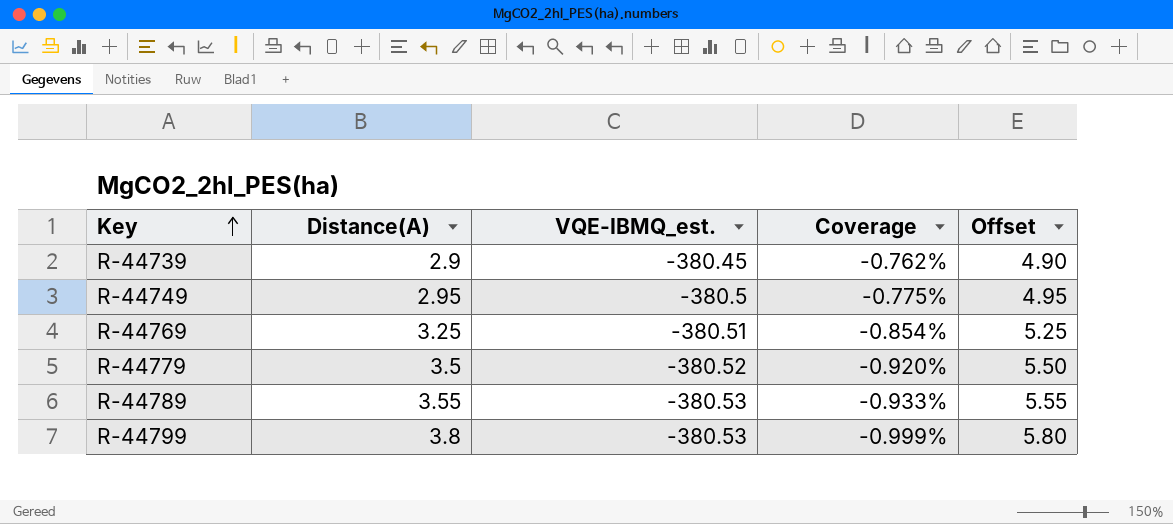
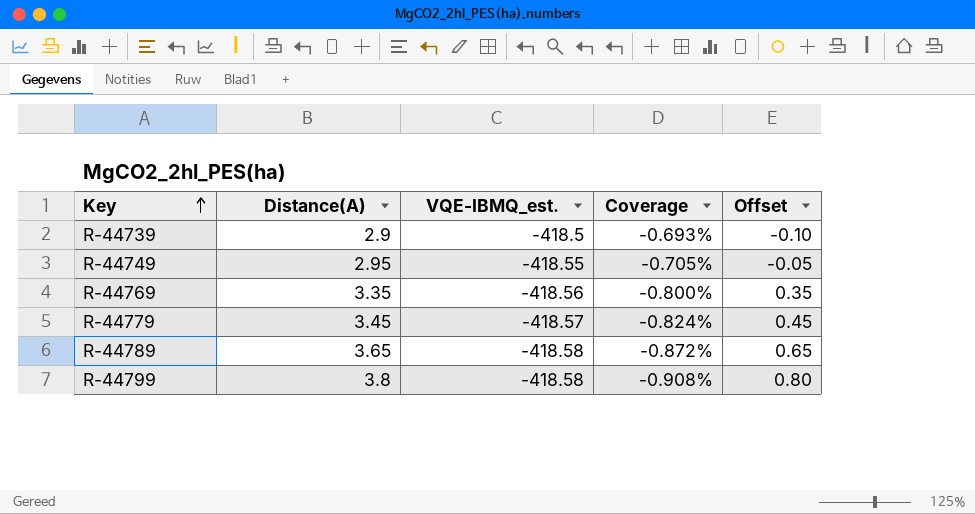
column Offset | formula: [Distance(A)] + 2 -> [Distance(A)] - 3
R-44739 | VQE-IBMQ_est.: -380.45 -> -418.5
R-44739 | Coverage: -0.762% -> -0.693%
R-44749 | VQE-IBMQ_est.: -380.5 -> -418.55
R-44749 | Coverage: -0.775% -> -0.705%
R-44769 | Distance(A): 3.25 -> 3.35
R-44769 | VQE-IBMQ_est.: -380.51 -> -418.56
R-44769 | Coverage: -0.854% -> -0.800%
R-44779 | Distance(A): 3.5 -> 3.45
R-44779 | VQE-IBMQ_est.: -380.52 -> -418.57
R-44779 | Coverage: -0.920% -> -0.824%
R-44789 | Distance(A): 3.55 -> 3.65
R-44789 | VQE-IBMQ_est.: -380.53 -> -418.58
R-44789 | Coverage: -0.933% -> -0.872%
R-44799 | VQE-IBMQ_est.: -380.53 -> -418.58
R-44799 | Coverage: -0.999% -> -0.908%

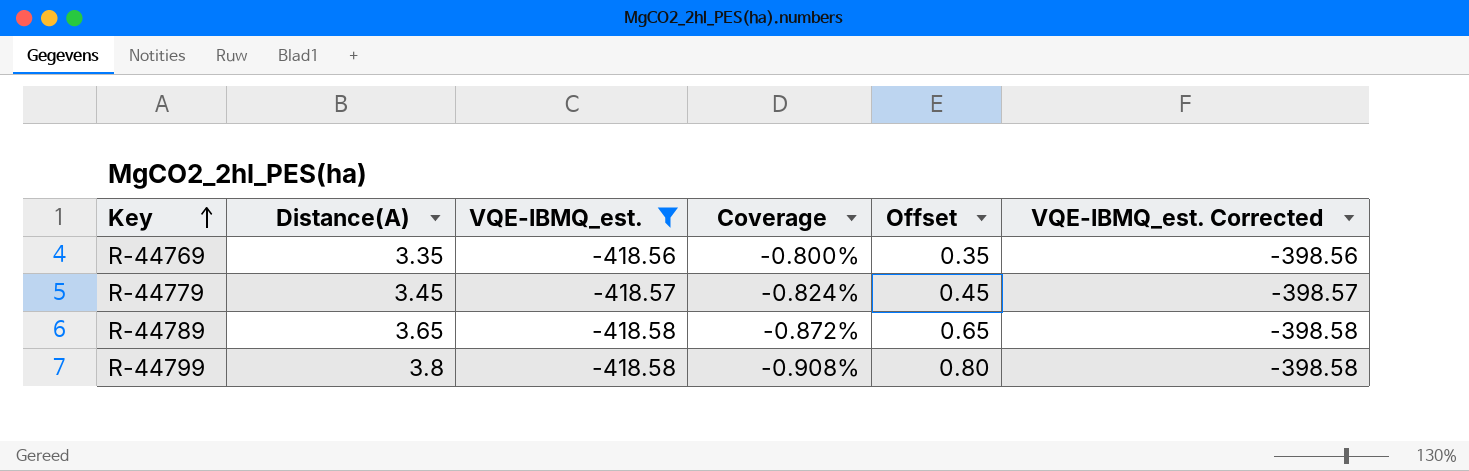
filter: none -> VQE-IBMQ_est. <= -418.56
column VQE-IBMQ_est. Corrected | formula: none -> [VQE-IBMQ_est.] + 20

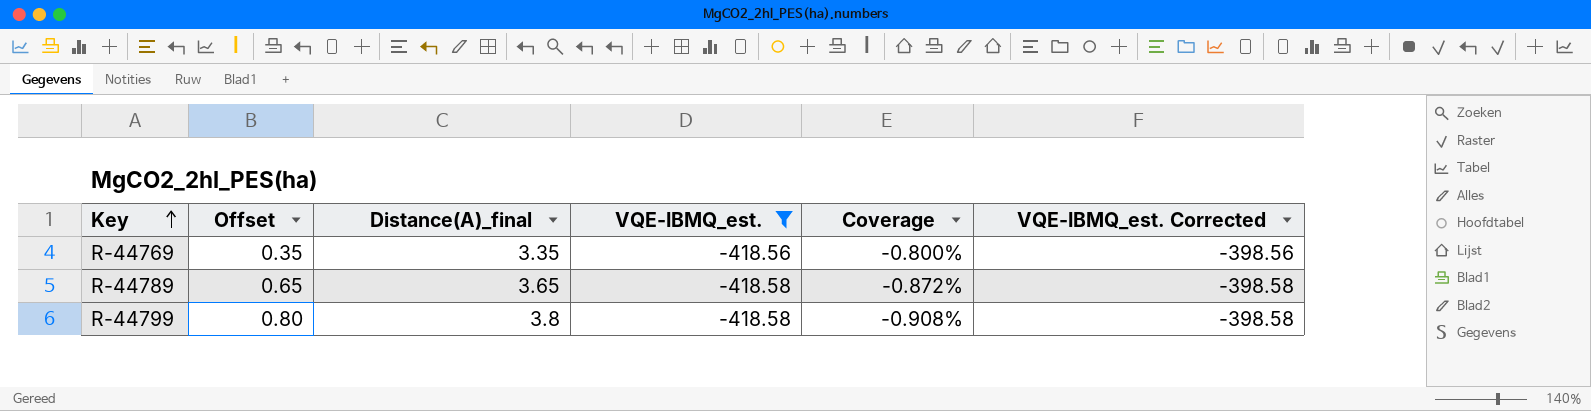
column Offset | position: 5 -> 2
column name: Distance(A) -> Distance(A)_final
row R-44779: 3.45 | -418.57 | -0.824% | 0.45 | -398.57 -> none

